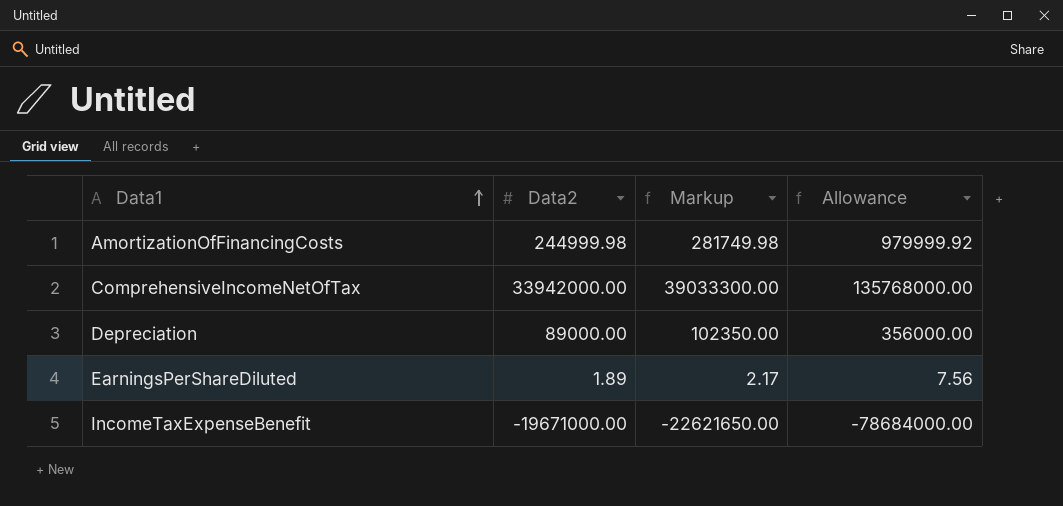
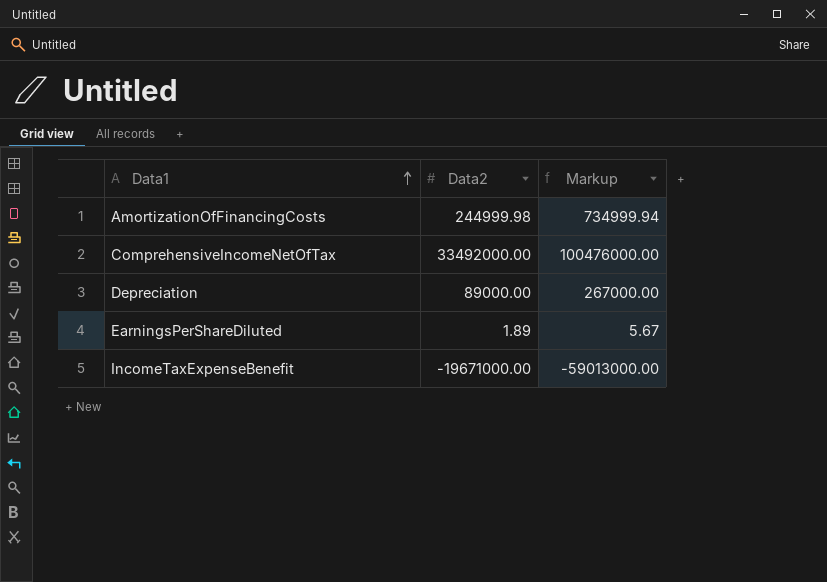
column Allowance | formula: [Data2] * 4 -> none
column Markup | formula: [Data2] * 1.15 -> [Data2] * 3
ComprehensiveIncomeNetOfTax | Data2: 33942000.00 -> 33492000.00

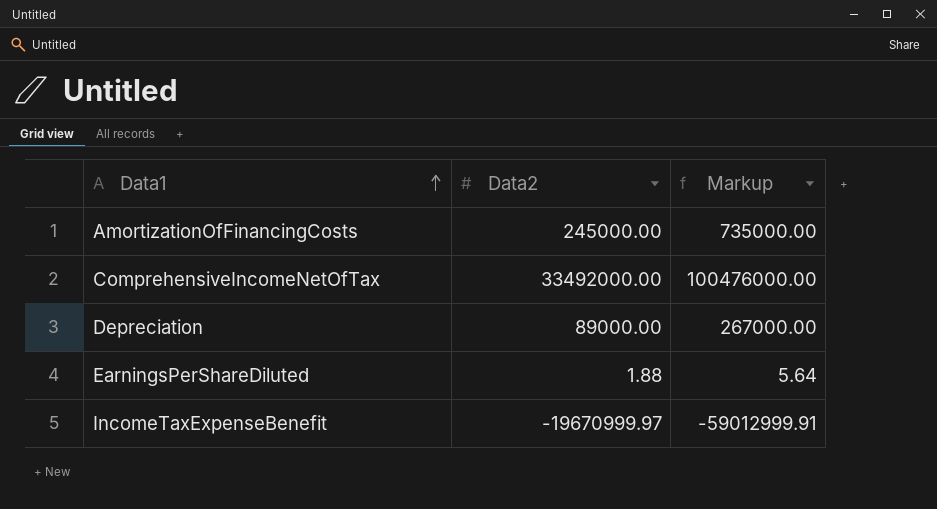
AmortizationOfFinancingCosts | Data2: 244999.98 -> 245000.00
AmortizationOfFinancingCosts | Markup: 734999.94 -> 735000.00
EarningsPerShareDiluted | Data2: 1.89 -> 1.88
EarningsPerShareDiluted | Markup: 5.67 -> 5.64
IncomeTaxExpenseBenefit | Data2: -19671000.00 -> -19670999.97
IncomeTaxExpenseBenefit | Markup: -59013000.00 -> -59012999.91

